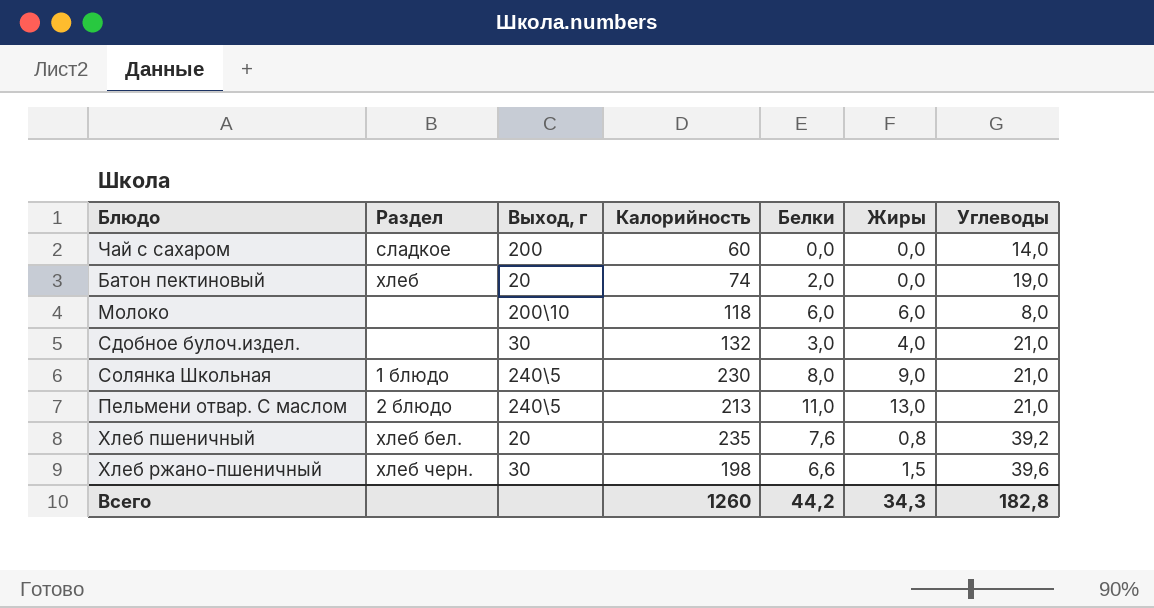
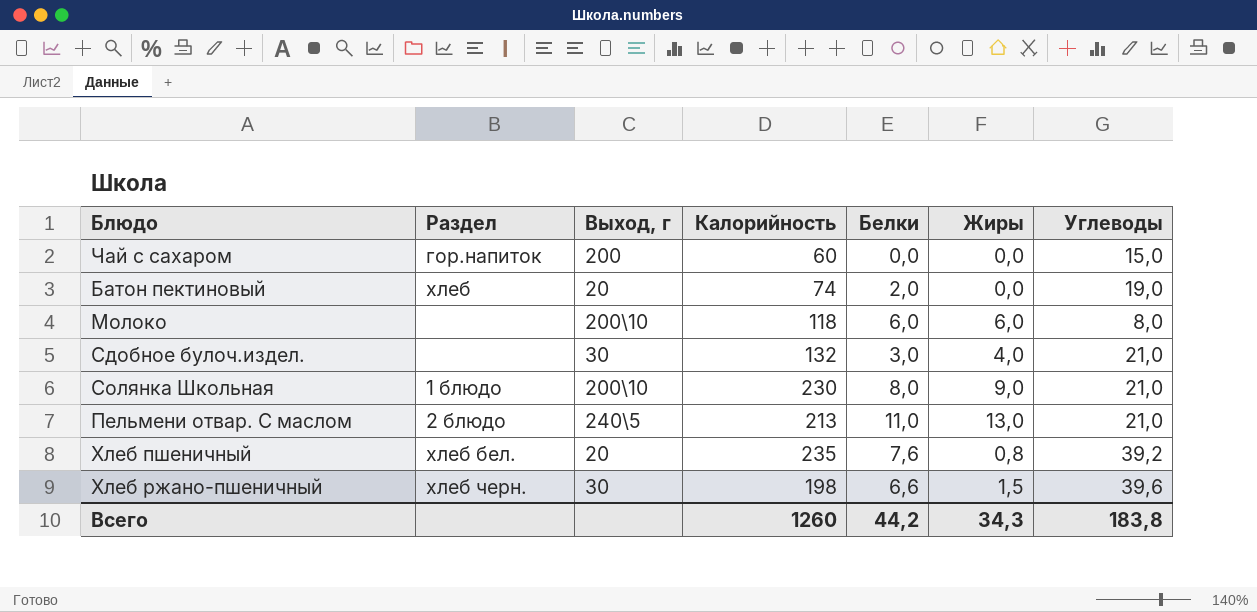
Чай с сахаром | Раздел: сладкое -> гор.напиток
Чай с сахаром | Углеводы: 14,0 -> 15,0
Солянка Школьная | Выход, г: 240\5 -> 200\10
Всего | Углеводы: 182,8 -> 183,8

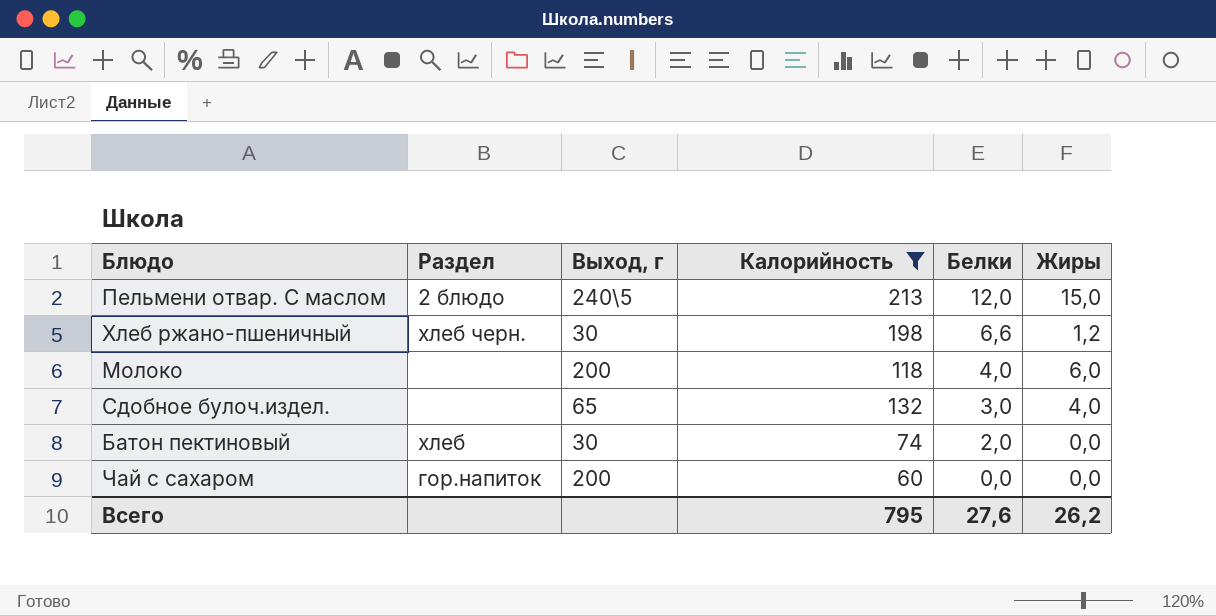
filter: none -> Калорийность <= 213
row order: none -> Белки descending
column Углеводы | position: 7 -> none
Пельмени отвар. С маслом | Белки: 11,0 -> 12,0
Пельмени отвар. С маслом | Жиры: 13,0 -> 15,0
Хлеб ржано-пшеничный | Жиры: 1,5 -> 1,2
Молоко | Выход, г: 200\10 -> 200
Молоко | Белки: 6,0 -> 4,0
Сдобное булоч.издел. | Выход, г: 30 -> 65
Батон пектиновый | Выход, г: 20 -> 30
Всего | Калорийность: 1260 -> 795
Всего | Белки: 44,2 -> 27,6
Всего | Жиры: 34,3 -> 26,2

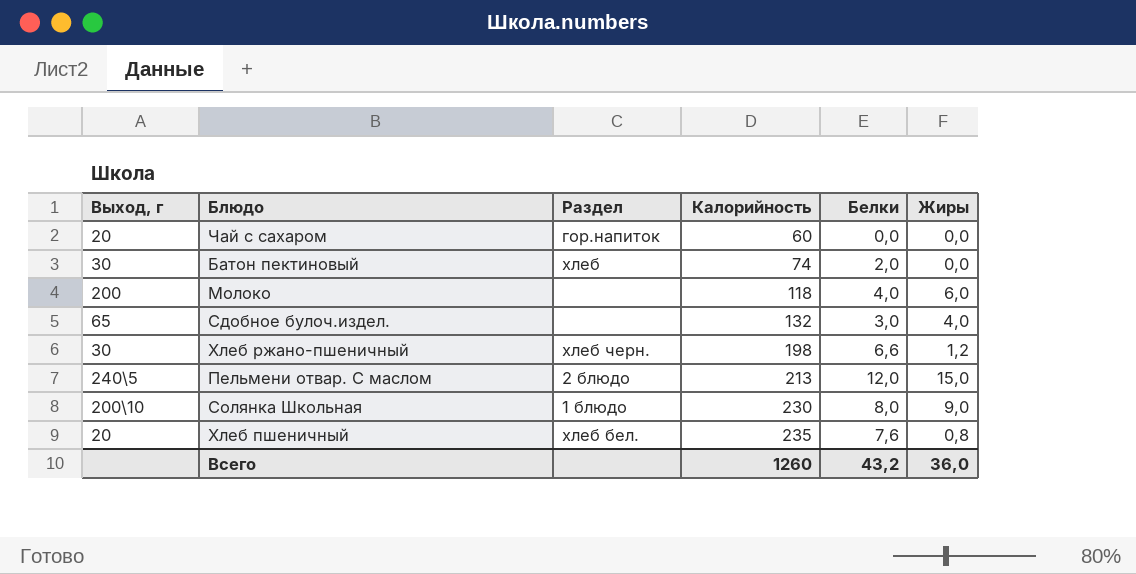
filter: Калорийность <= 213 -> none
row order: Белки descending -> Калорийность ascending
column Выход, г | position: 3 -> 1
Чай с сахаром | Выход, г: 200 -> 20
Всего | Калорийность: 795 -> 1260
Всего | Белки: 27,6 -> 43,2
Всего | Жиры: 26,2 -> 36,0

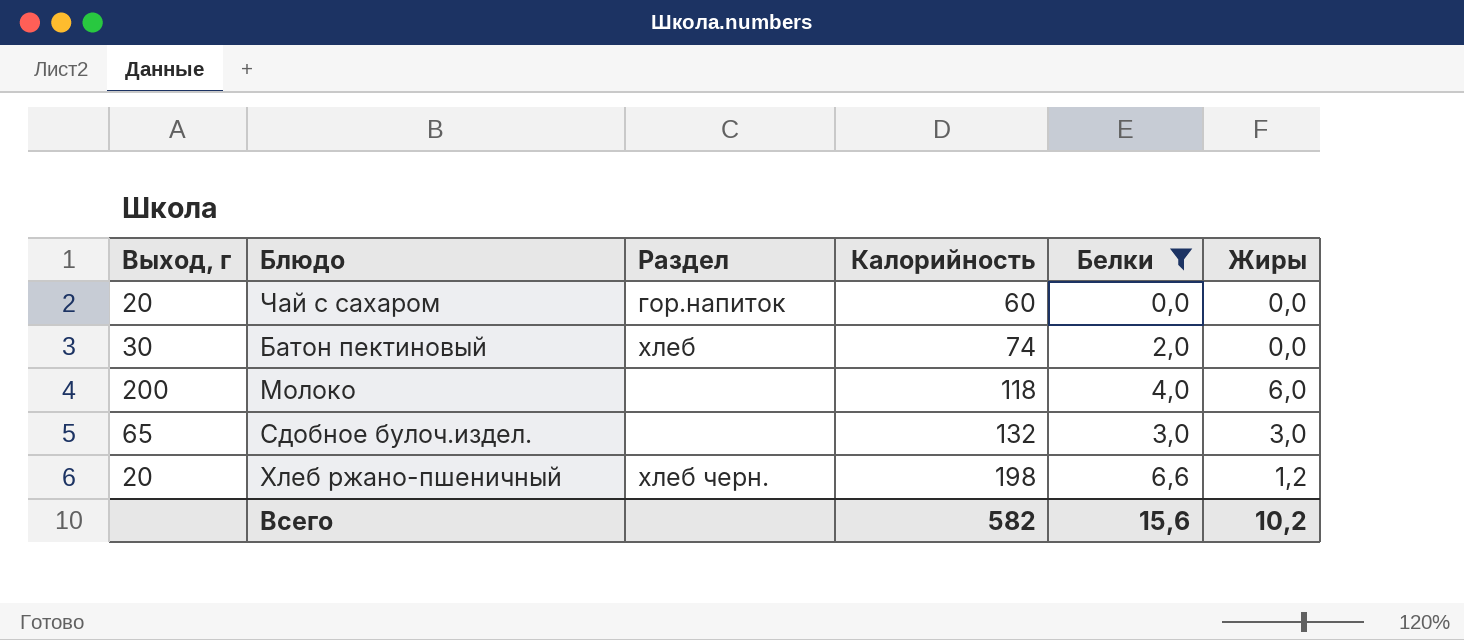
filter: none -> Белки <= 6,6
Сдобное булоч.издел. | Жиры: 4,0 -> 3,0
Хлеб ржано-пшеничный | Выход, г: 30 -> 20
Всего | Калорийность: 1260 -> 582
Всего | Белки: 43,2 -> 15,6
Всего | Жиры: 36,0 -> 10,2

